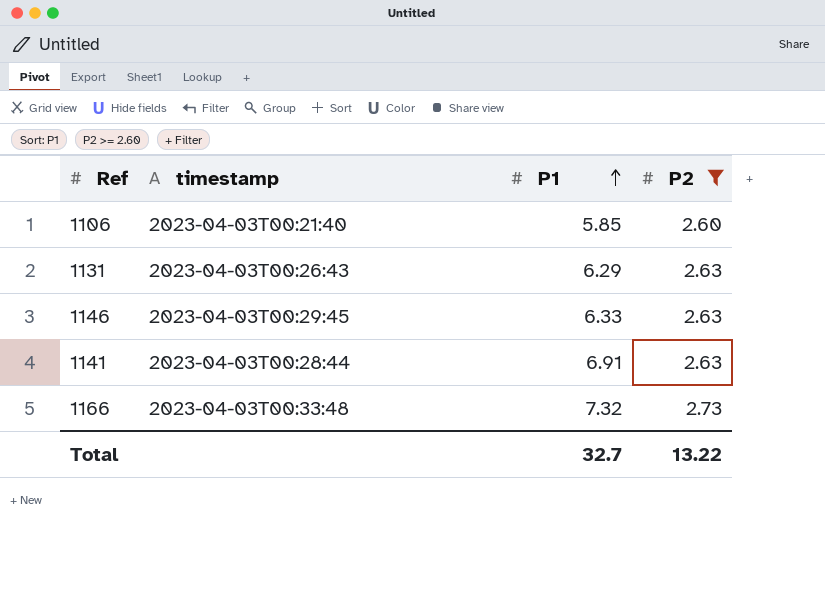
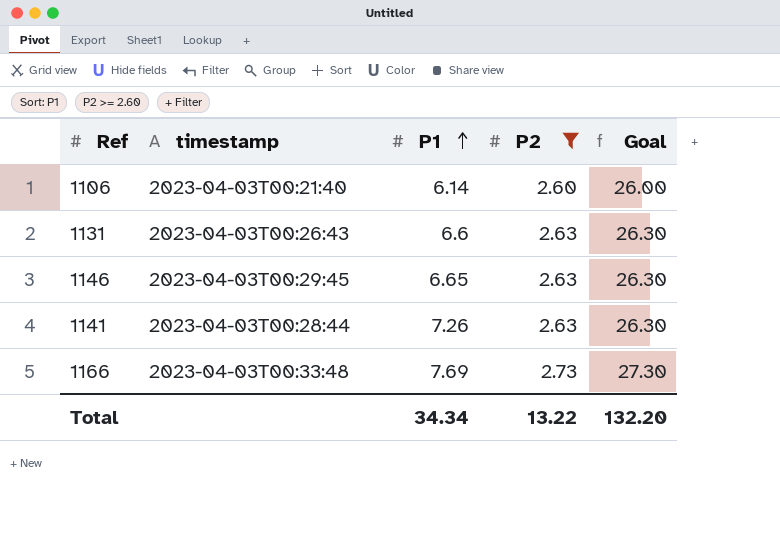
column Goal | formula: none -> [P2] * 10
1106 | P1: 5.85 -> 6.14
1131 | P1: 6.29 -> 6.6
1146 | P1: 6.33 -> 6.65
1141 | P1: 6.91 -> 7.26
1166 | P1: 7.32 -> 7.69
Total | P1: 32.7 -> 34.34

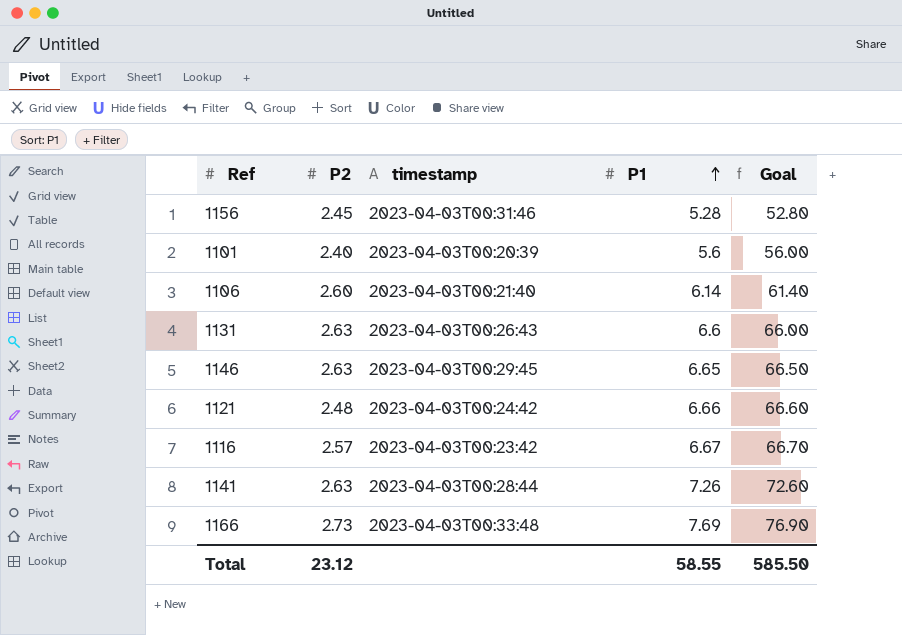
filter: P2 >= 2.60 -> none
column P2 | position: 4 -> 2
column Goal | formula: [P2] * 10 -> [P1] * 10
Total | P2: 13.22 -> 23.12
Total | P1: 34.34 -> 58.55
Total | Goal: 132.20 -> 585.50

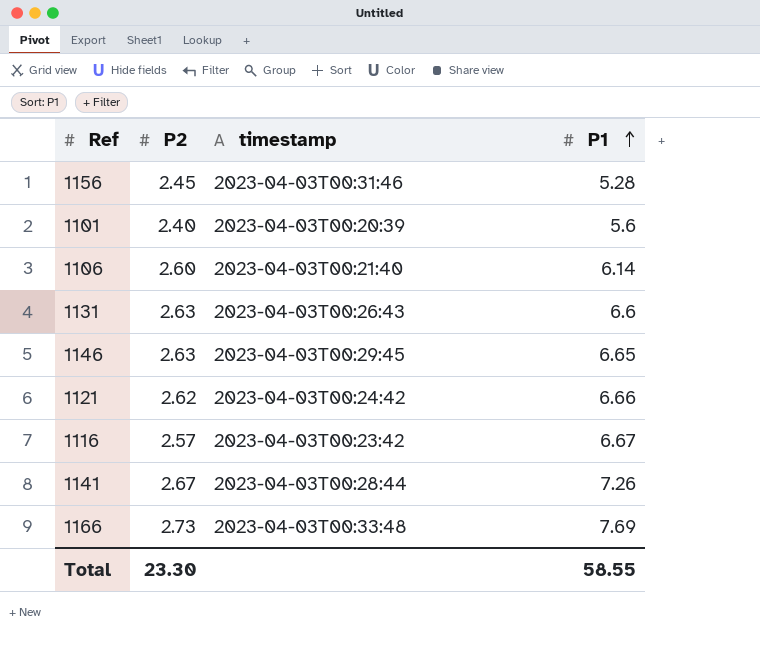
column Goal | formula: [P1] * 10 -> none
1121 | P2: 2.48 -> 2.62
1141 | P2: 2.63 -> 2.67
Total | P2: 23.12 -> 23.30

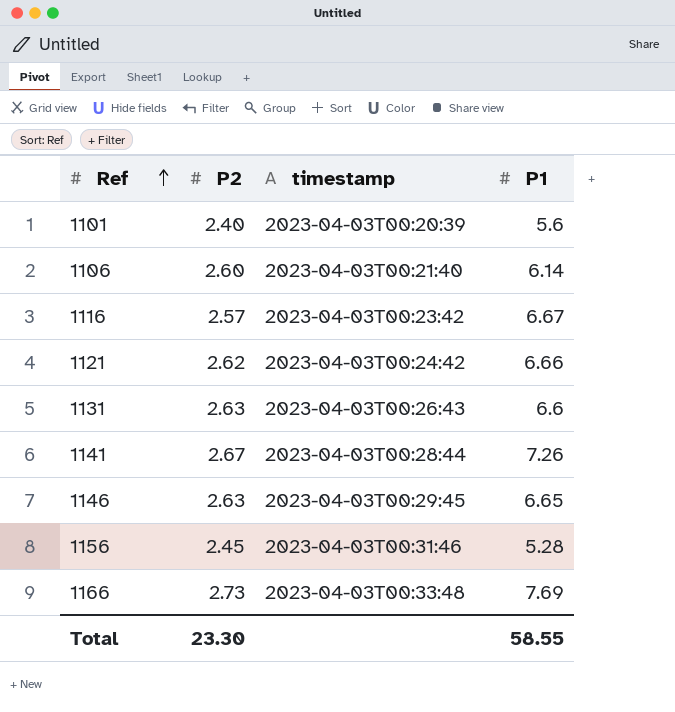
row order: P1 ascending -> Ref ascending

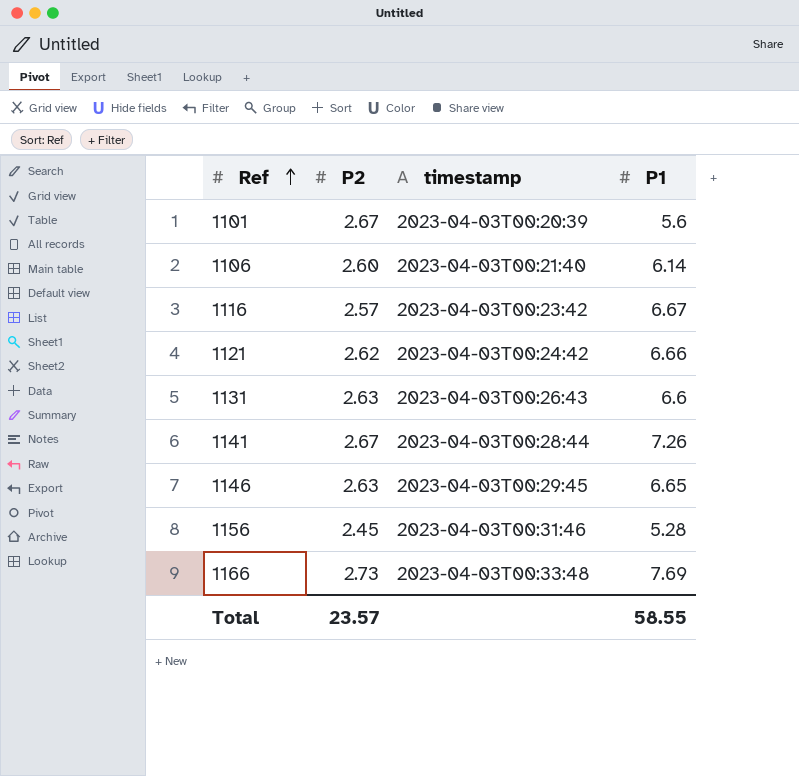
1101 | P2: 2.40 -> 2.67
Total | P2: 23.30 -> 23.57

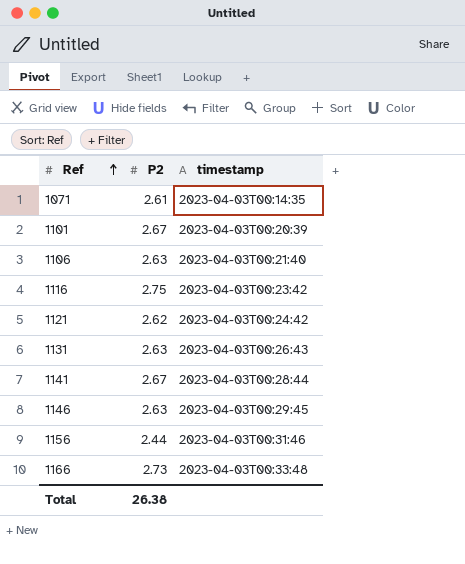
column P1 | position: 4 -> none
row 1071: none -> 2.61 | 2023-04-03T00:14:35
1106 | P2: 2.60 -> 2.63
1116 | P2: 2.57 -> 2.75
1156 | P2: 2.45 -> 2.44
Total | P2: 23.57 -> 26.38

